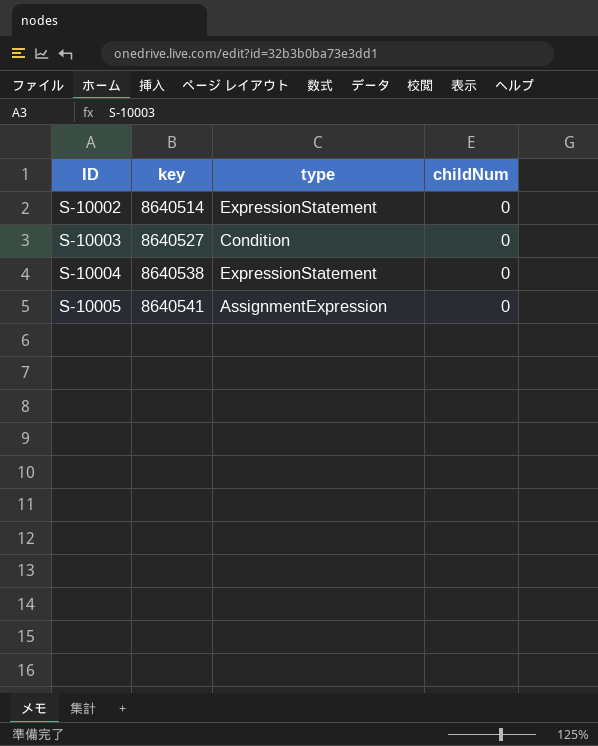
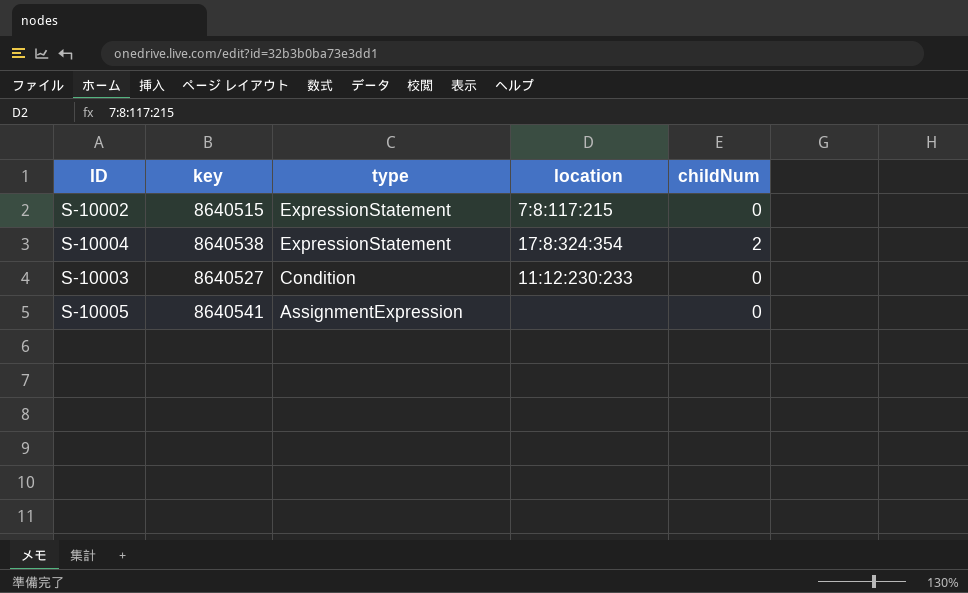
row order: ID ascending -> type descending
column location | position: none -> 4
S-10002 | key: 8640514 -> 8640515
S-10004 | childNum: 0 -> 2

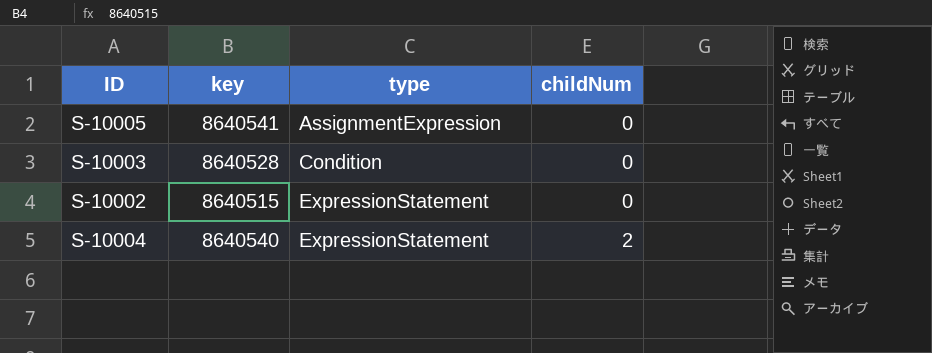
row order: type descending -> type ascending
column location | position: 4 -> none
S-10003 | key: 8640527 -> 8640528
S-10004 | key: 8640538 -> 8640540

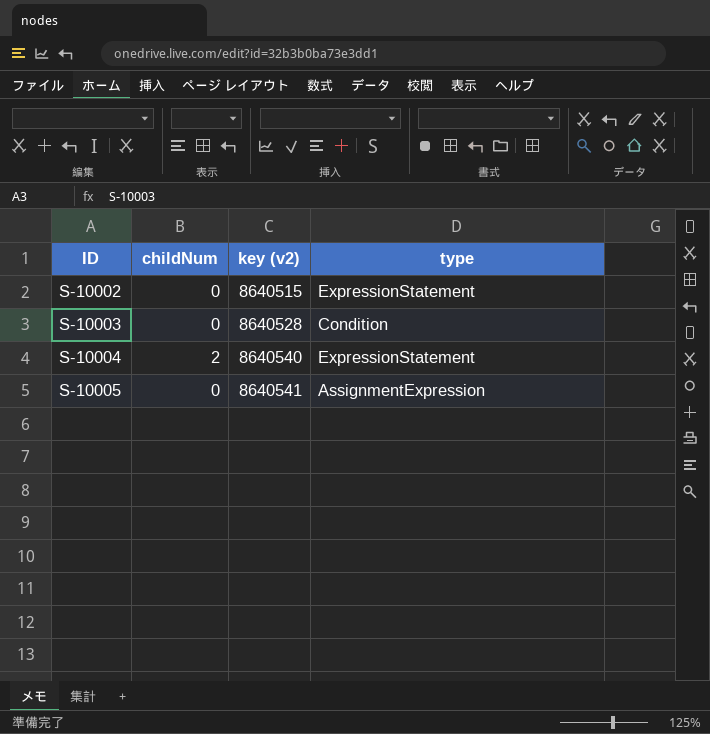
row order: type ascending -> ID ascending
column childNum | position: 4 -> 2
column name: key -> key (v2)

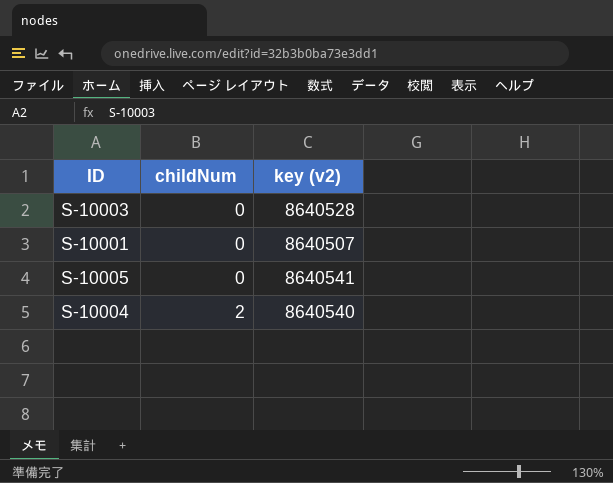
row order: ID ascending -> childNum ascending
column type | position: 4 -> none
row S-10002: 0 | 8640515 | ExpressionStatement -> none
row S-10001: none -> 0 | 8640507

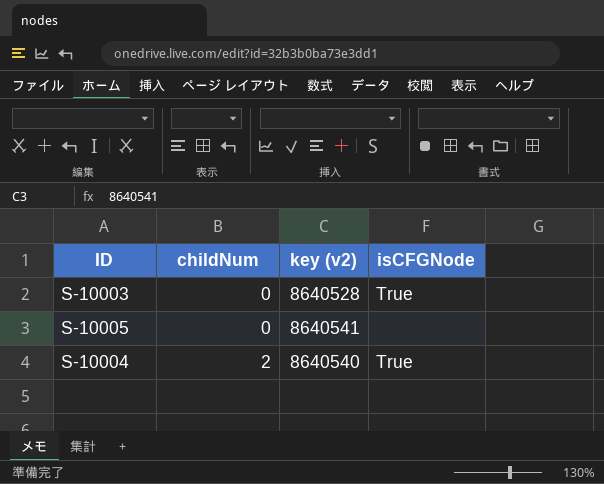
column isCFGNode | position: none -> 4
row S-10001: 0 | 8640507 -> none

